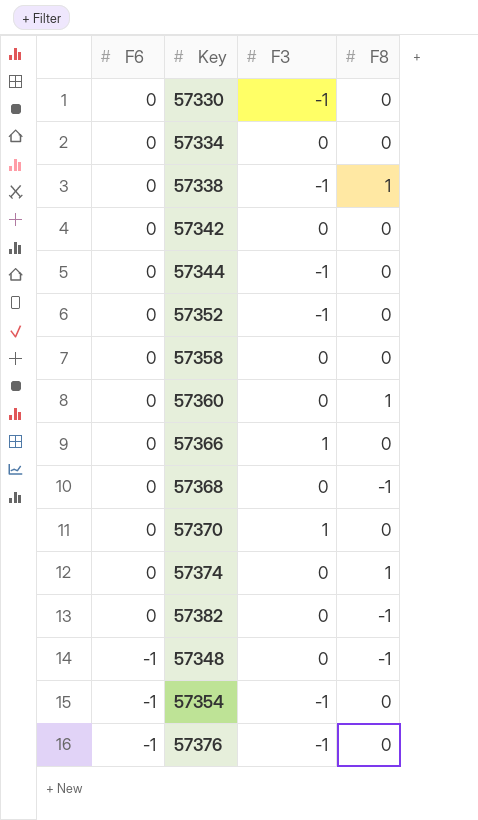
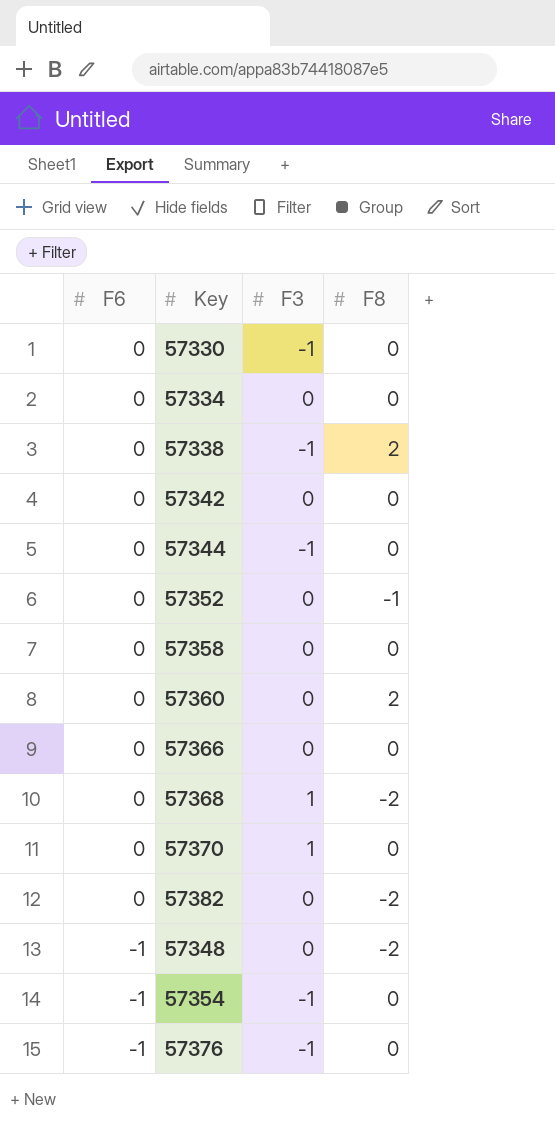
row 57374: 0 | 0 | 1 -> none
57338 | F8: 1 -> 2
57352 | F3: -1 -> 0
57352 | F8: 0 -> -1
57360 | F8: 1 -> 2
57366 | F3: 1 -> 0
57368 | F3: 0 -> 1
57368 | F8: -1 -> -2
57382 | F8: -1 -> -2
57348 | F8: -1 -> -2

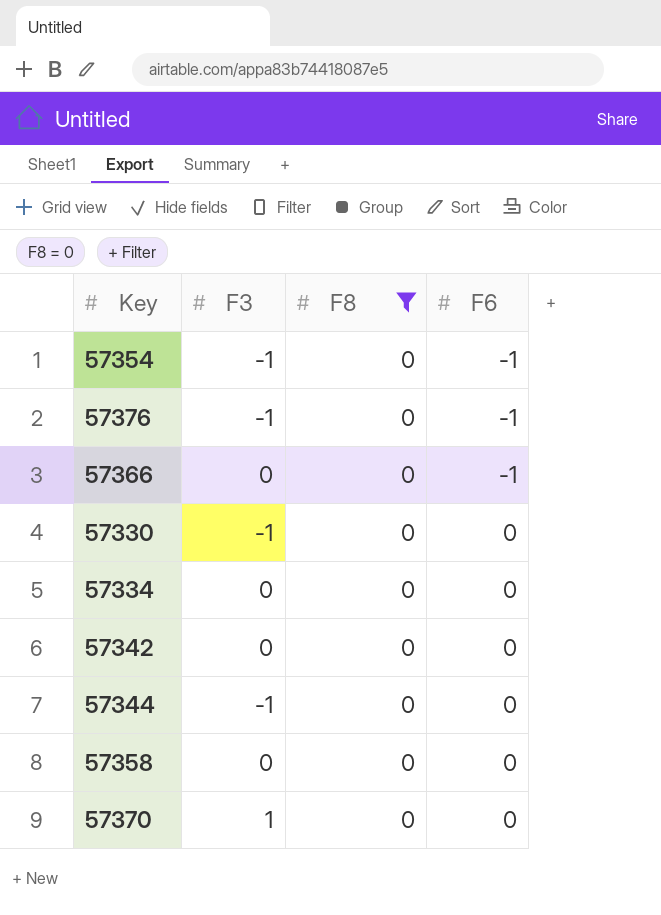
filter: none -> F8 = 0
row order: F6 descending -> F6 ascending
column F6 | position: 1 -> 4
57366 | F6: 0 -> -1

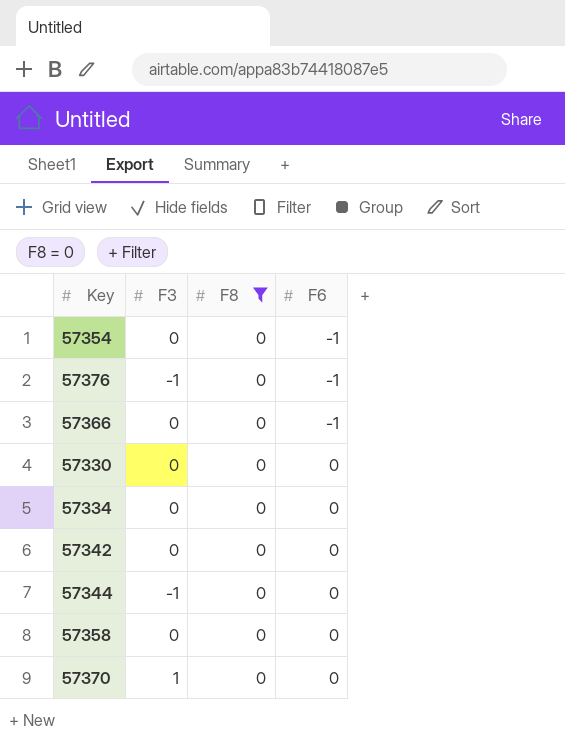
57354 | F3: -1 -> 0
57330 | F3: -1 -> 0

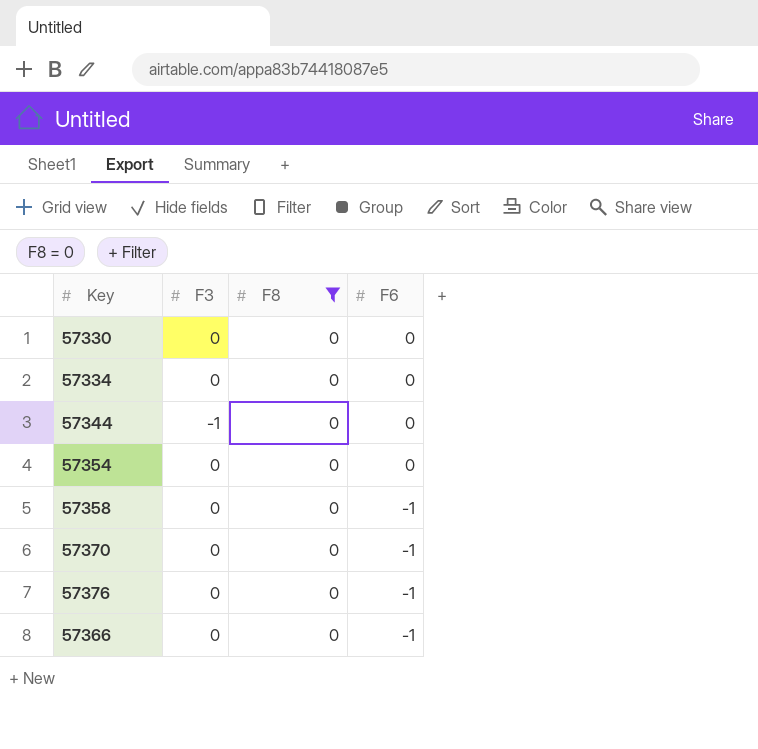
row order: F6 ascending -> F6 descending
row 57342: 0 | 0 | 0 -> none
57354 | F6: -1 -> 0
57358 | F6: 0 -> -1
57370 | F3: 1 -> 0
57370 | F6: 0 -> -1
57376 | F3: -1 -> 0

